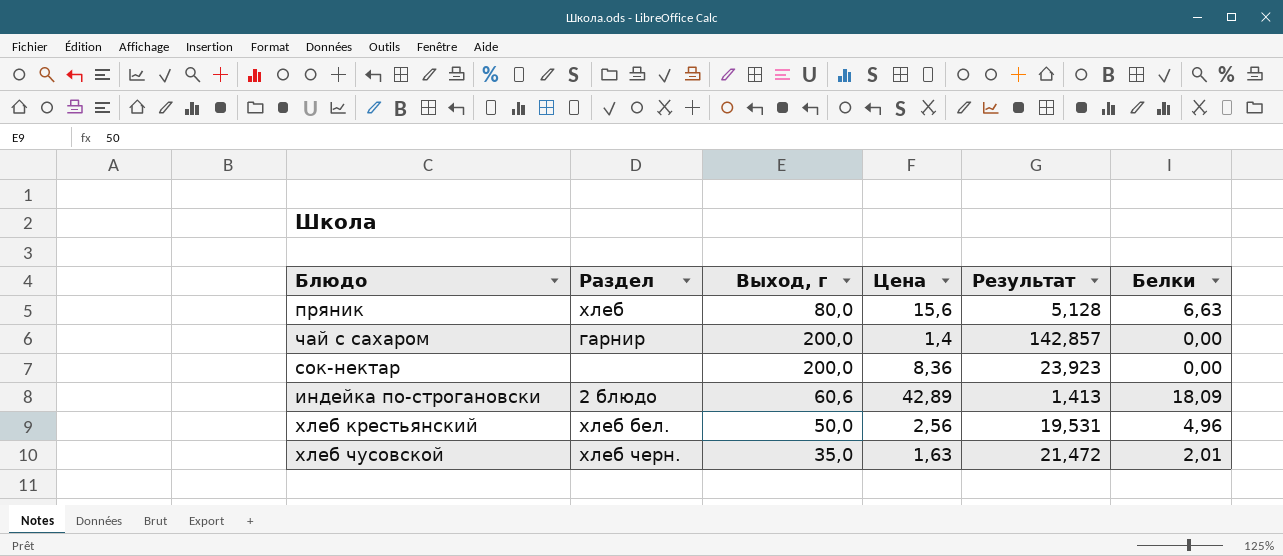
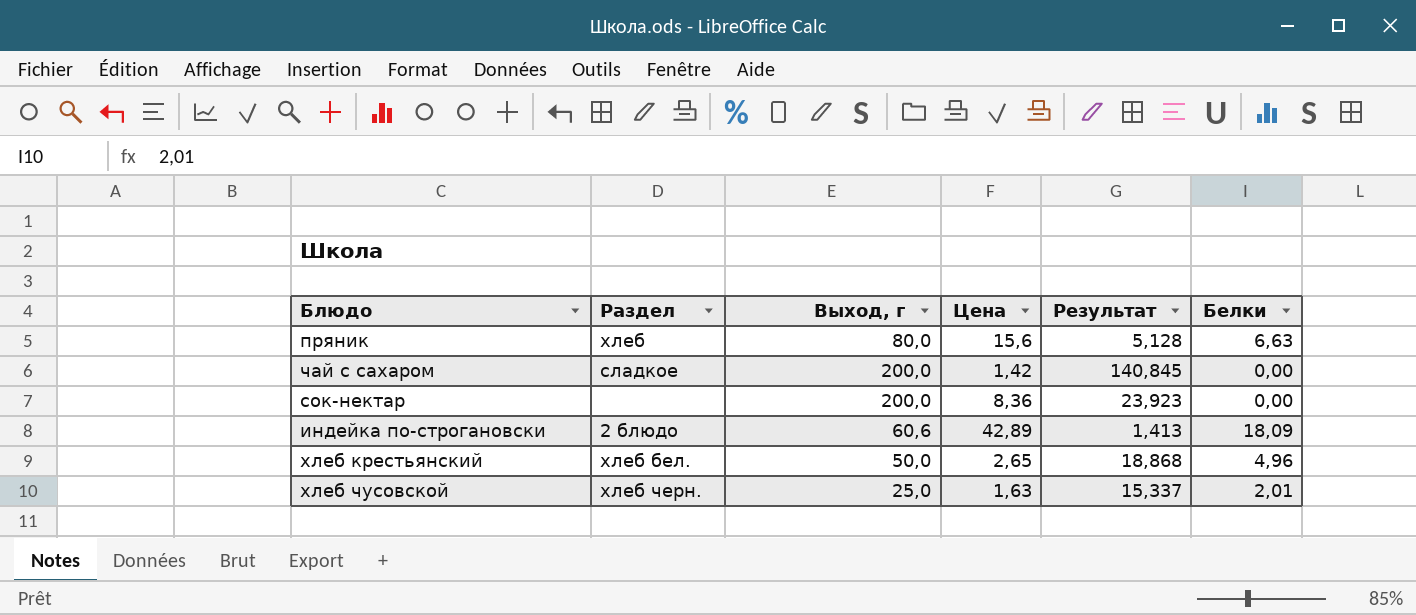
чай с сахаром | Раздел: гарнир -> сладкое
чай с сахаром | Цена: 1,4 -> 1,42
чай с сахаром | Результат: 142,857 -> 140,845
хлеб крестьянский | Цена: 2,56 -> 2,65
хлеб крестьянский | Результат: 19,531 -> 18,868
хлеб чусовской | Выход, г: 35,0 -> 25,0
хлеб чусовской | Результат: 21,472 -> 15,337

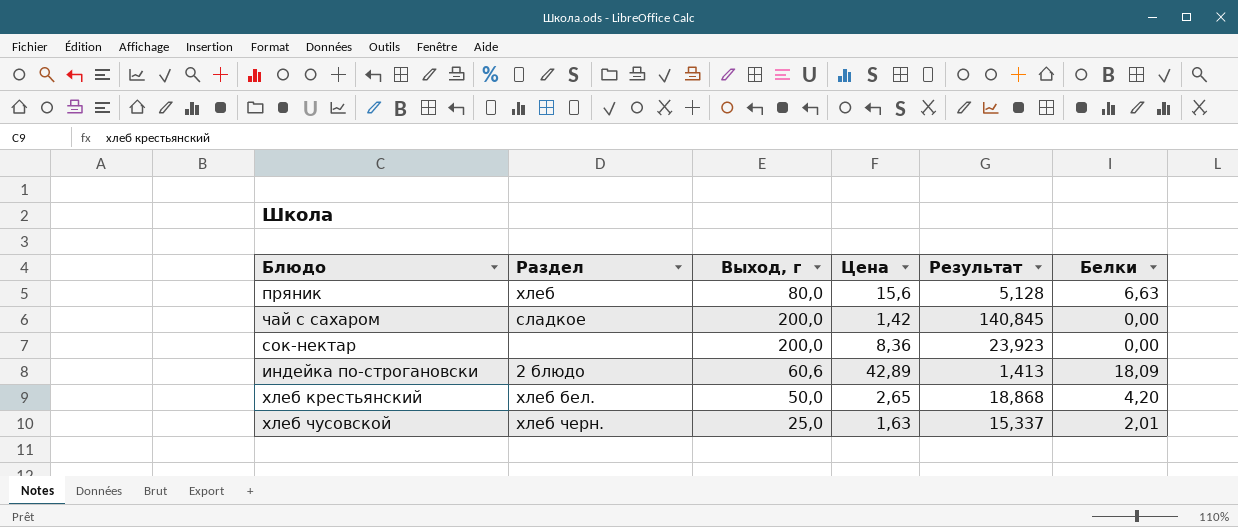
хлеб крестьянский | Белки: 4,96 -> 4,20

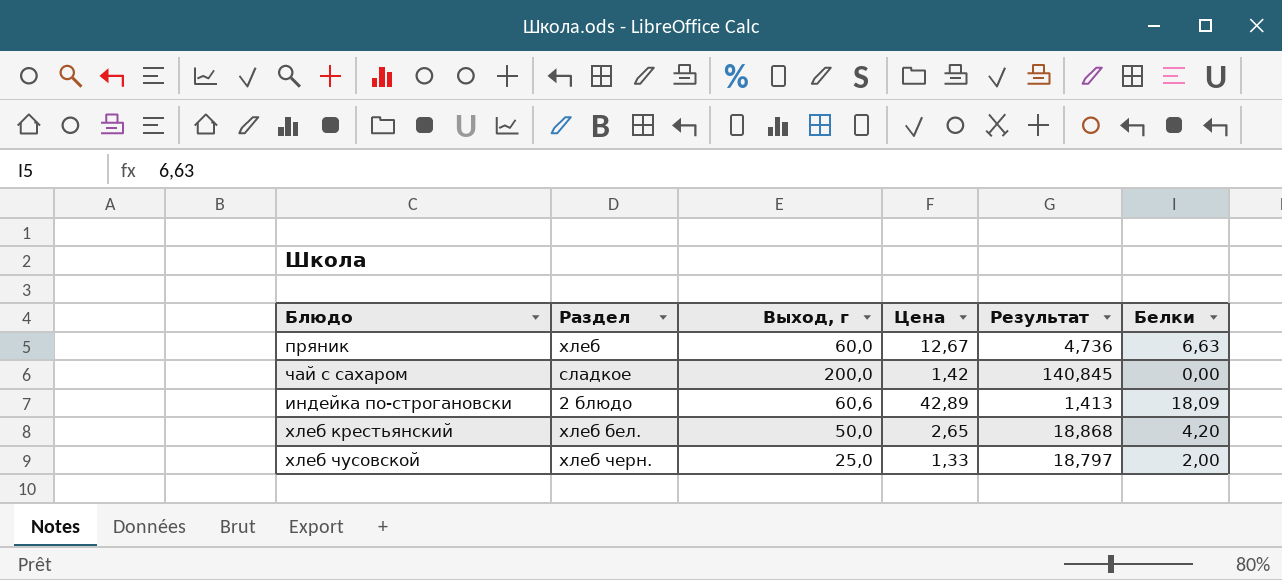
row сок-нектар: none | 200,0 | 8,36 | 23,923 | 0,00 -> none
пряник | Выход, г: 80,0 -> 60,0
пряник | Цена: 15,6 -> 12,67
пряник | Результат: 5,128 -> 4,736
хлеб чусовской | Цена: 1,63 -> 1,33
хлеб чусовской | Результат: 15,337 -> 18,797
хлеб чусовской | Белки: 2,01 -> 2,00

